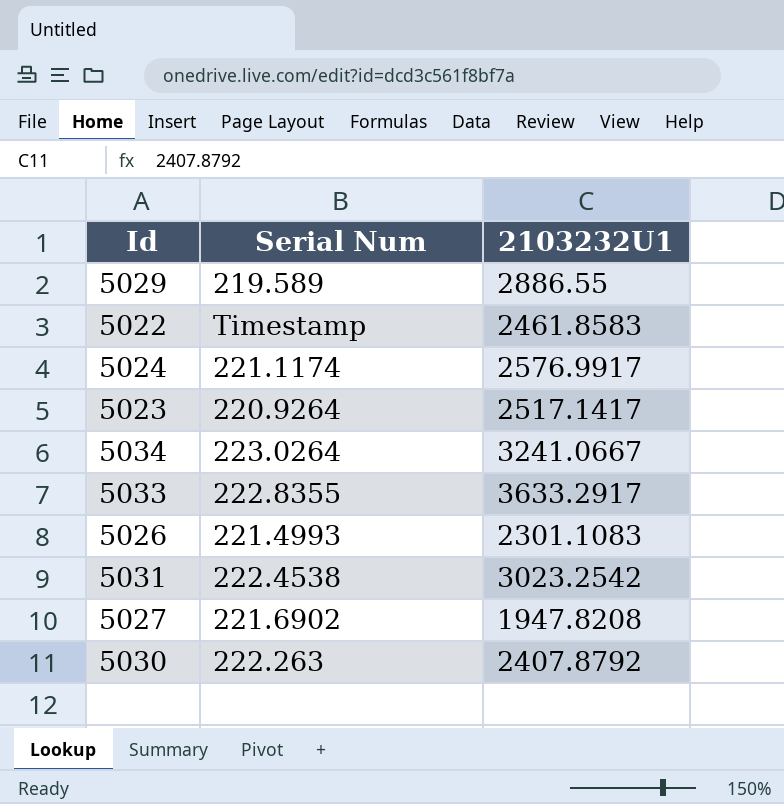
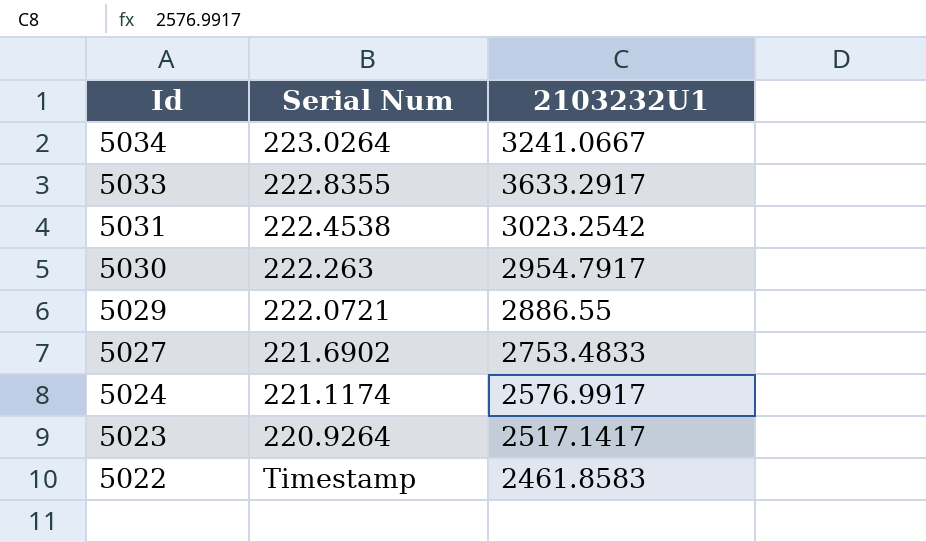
row order: none -> Id descending
row 5026: 221.4993 | 2301.1083 -> none
5030 | 2103232U1: 2407.8792 -> 2954.7917
5029 | Serial Num: 219.589 -> 222.0721
5027 | 2103232U1: 1947.8208 -> 2753.4833

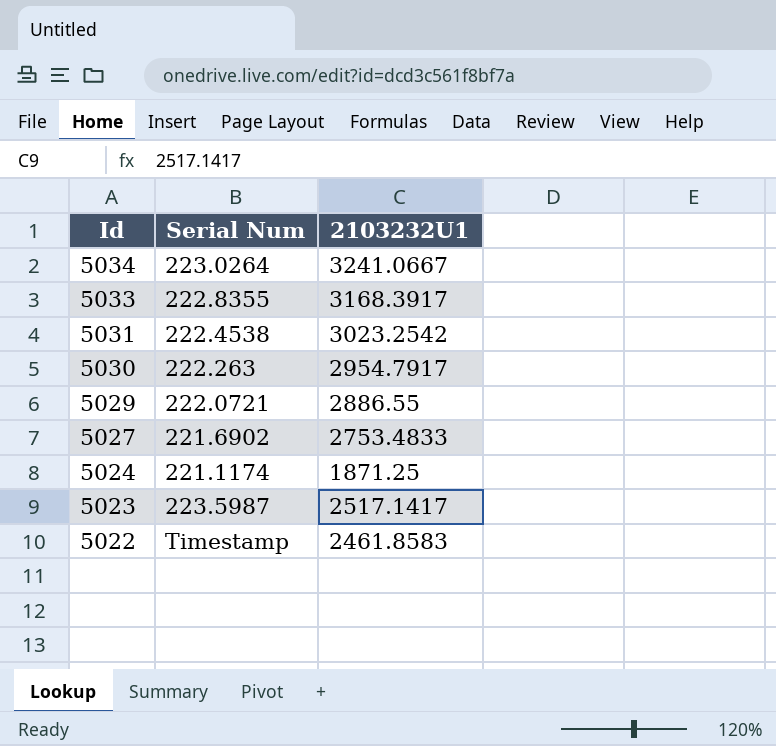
5033 | 2103232U1: 3633.2917 -> 3168.3917
5024 | 2103232U1: 2576.9917 -> 1871.25
5023 | Serial Num: 220.9264 -> 223.5987

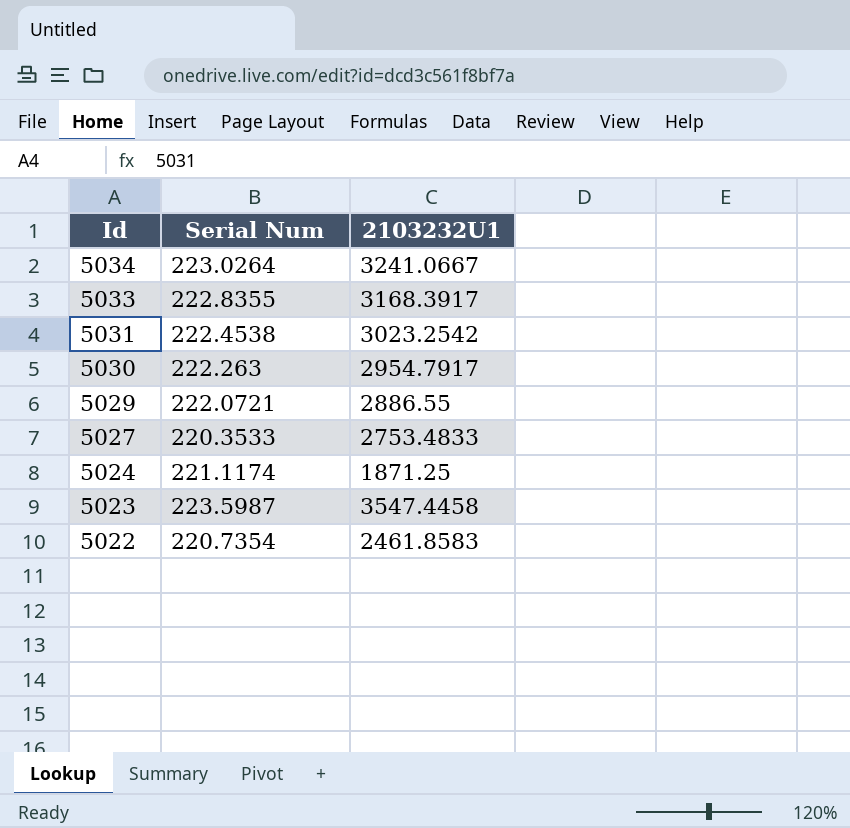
5027 | Serial Num: 221.6902 -> 220.3533
5023 | 2103232U1: 2517.1417 -> 3547.4458
5022 | Serial Num: Timestamp -> 220.7354

